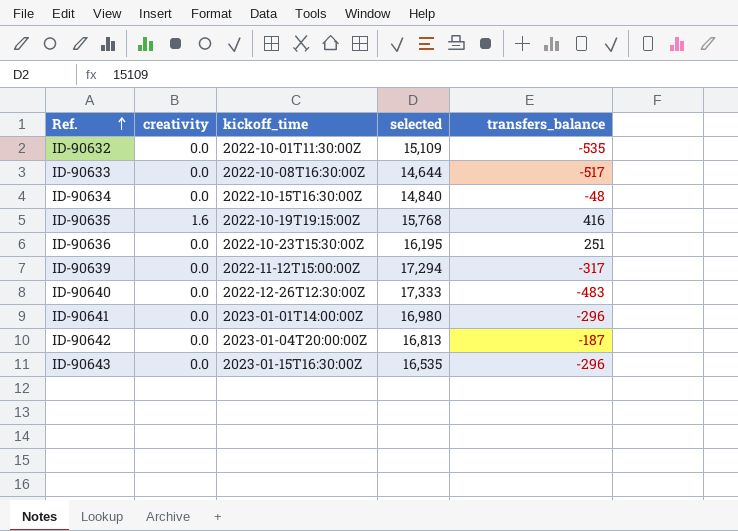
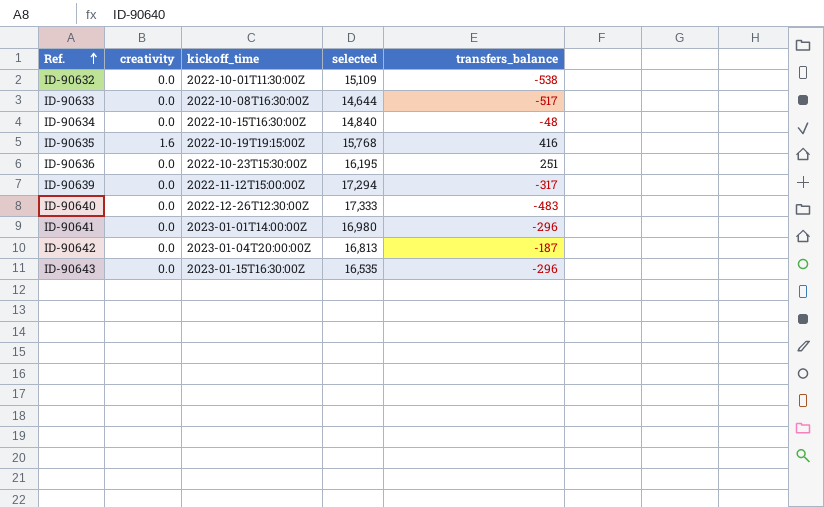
ID-90632 | transfers_balance: -535 -> -538

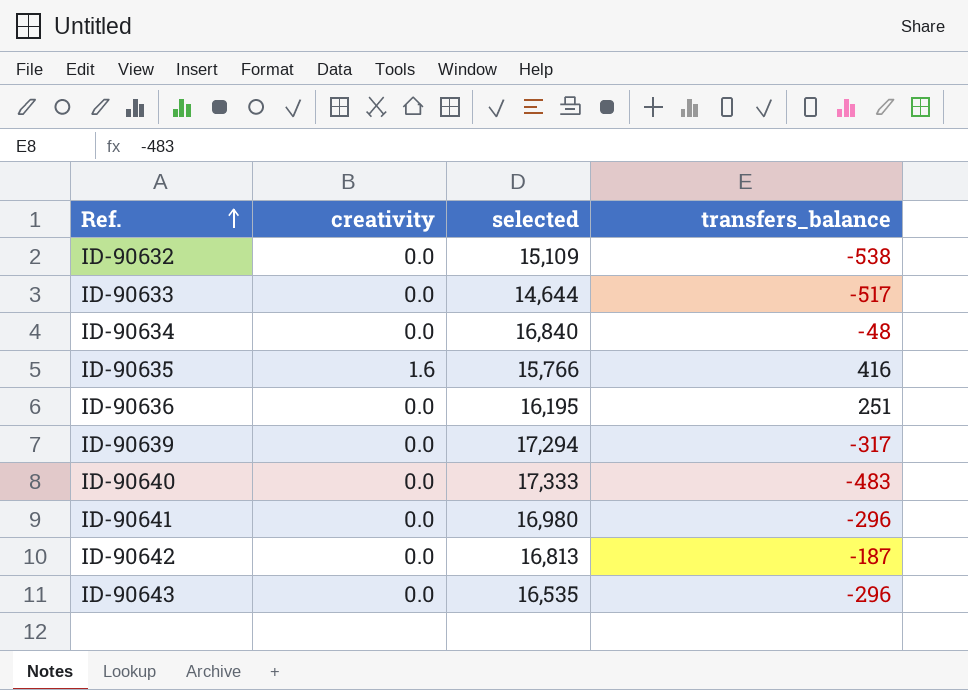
column kickoff_time | position: 3 -> none
ID-90634 | selected: 14,840 -> 16,840
ID-90635 | selected: 15,768 -> 15,766

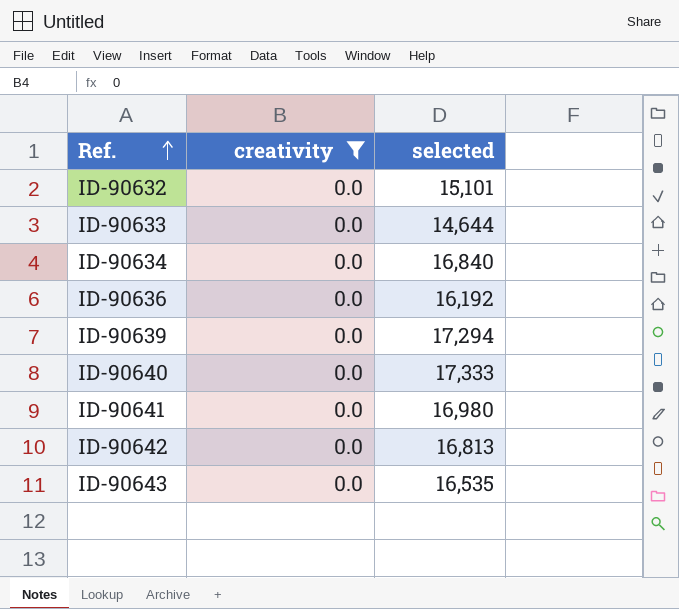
filter: none -> creativity = 0.0
column transfers_balance | position: 4 -> none
ID-90632 | selected: 15,109 -> 15,101
ID-90636 | selected: 16,195 -> 16,192

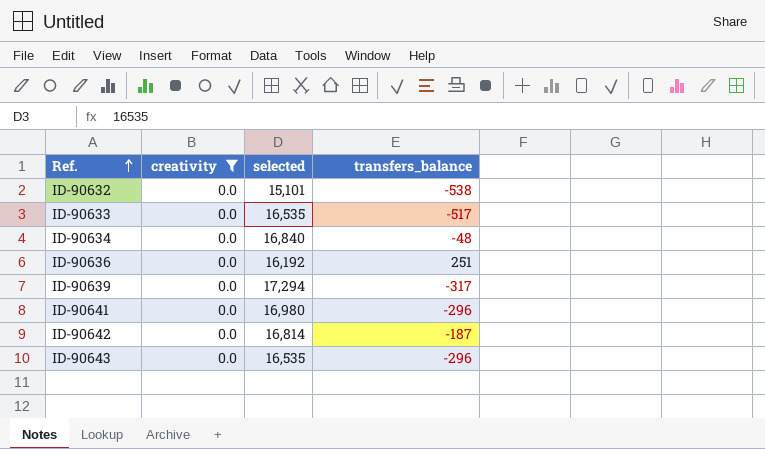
column transfers_balance | position: none -> 4
row ID-90640: 0.0 | 17,333 -> none
ID-90633 | selected: 14,644 -> 16,535
ID-90642 | selected: 16,813 -> 16,814

